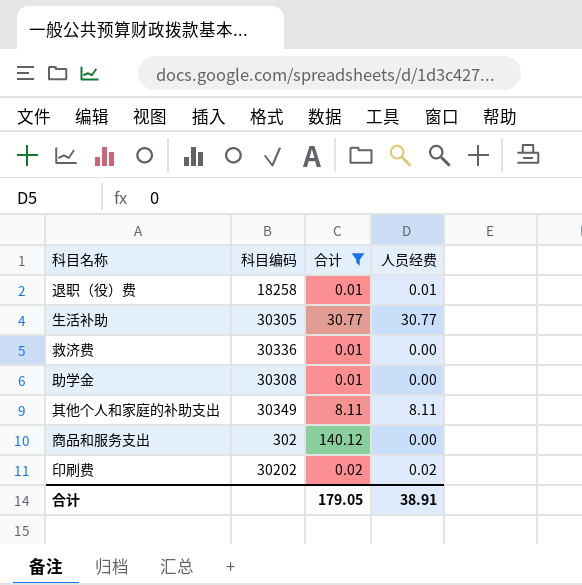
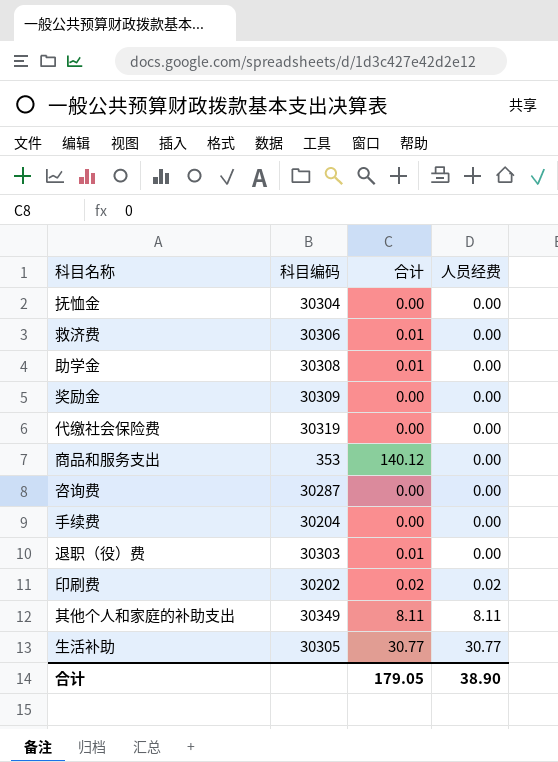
filter: 合计 != 0.00 -> none
row order: none -> 人员经费 ascending
救济费 | 科目编码: 30336 -> 30306
商品和服务支出 | 科目编码: 302 -> 353
退职（役）费 | 科目编码: 18258 -> 30303
退职（役）费 | 人员经费: 0.01 -> 0.00
合计 | 人员经费: 38.91 -> 38.90

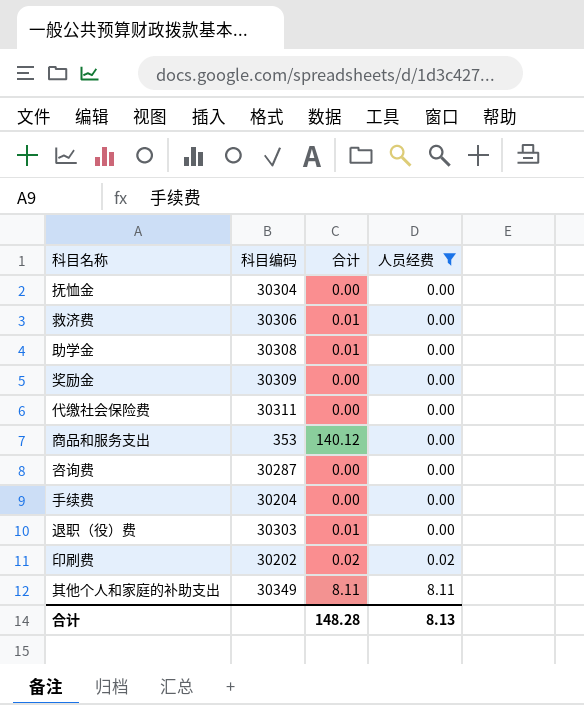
filter: none -> 人员经费 != 30.77
代缴社会保险费 | 科目编码: 30319 -> 30311
合计 | 合计: 179.05 -> 148.28
合计 | 人员经费: 38.90 -> 8.13

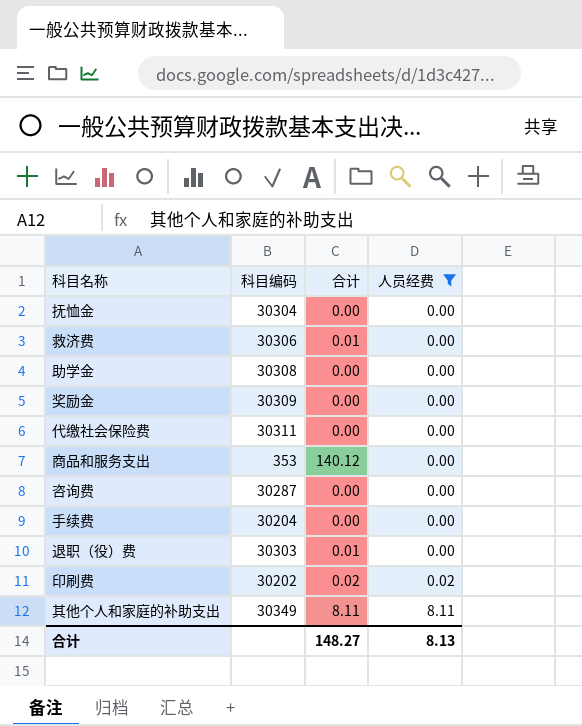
助学金 | 合计: 0.01 -> 0.00
合计 | 合计: 148.28 -> 148.27

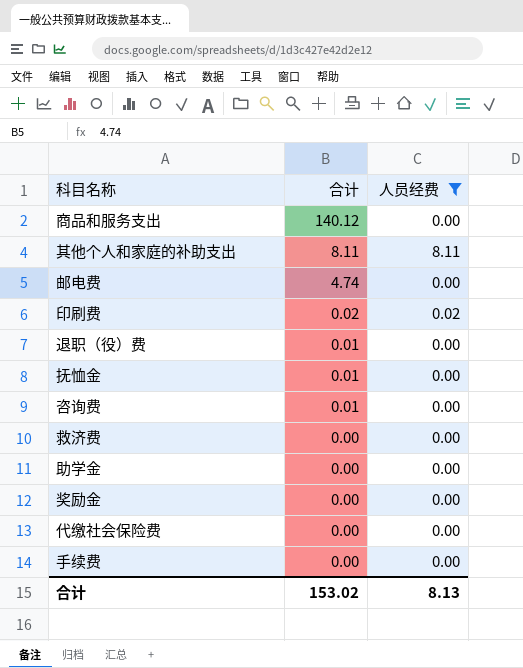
row order: 人员经费 ascending -> 合计 descending
column 科目编码 | position: 2 -> none
row 邮电费: none -> 4.74 | 0.00
抚恤金 | 合计: 0.00 -> 0.01
咨询费 | 合计: 0.00 -> 0.01
救济费 | 合计: 0.01 -> 0.00
合计 | 合计: 148.27 -> 153.02

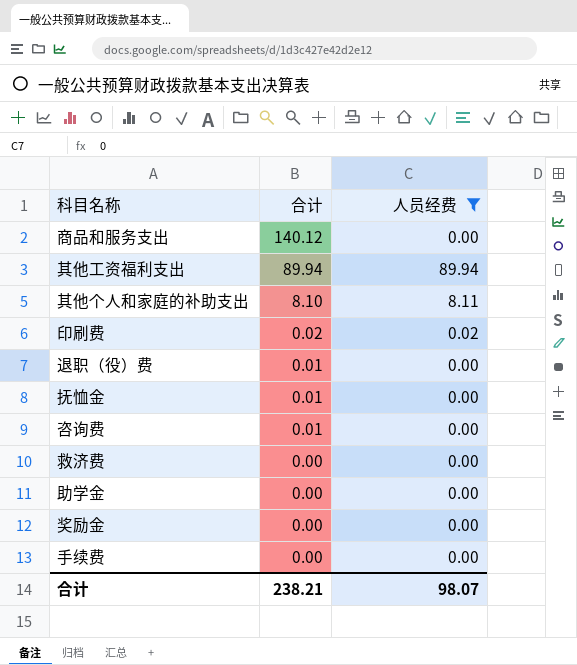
row 邮电费: 4.74 | 0.00 -> none
row 代缴社会保险费: 0.00 | 0.00 -> none
row 其他工资福利支出: none -> 89.94 | 89.94
其他个人和家庭的补助支出 | 合计: 8.11 -> 8.10
合计 | 合计: 153.02 -> 238.21
合计 | 人员经费: 8.13 -> 98.07

